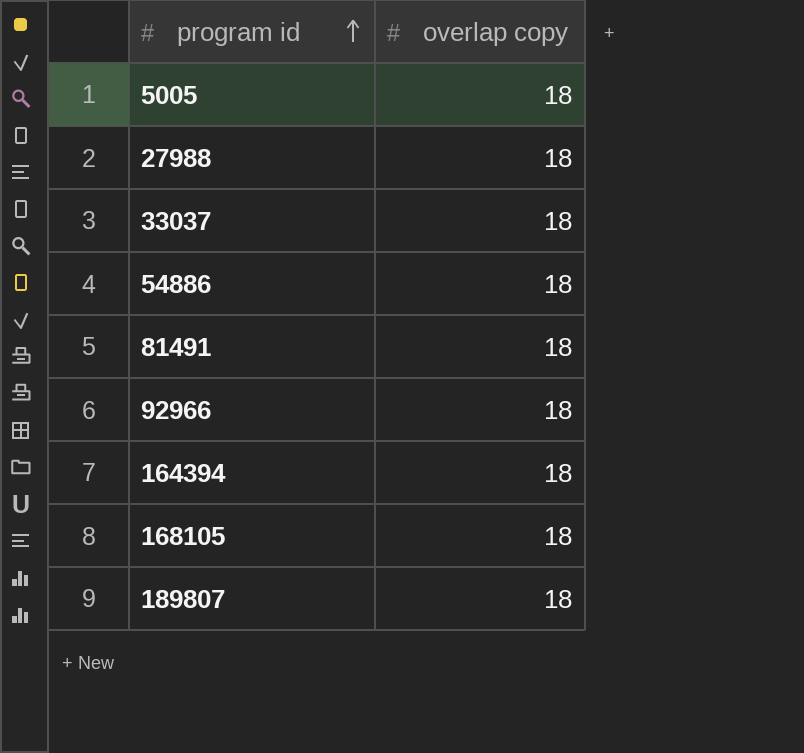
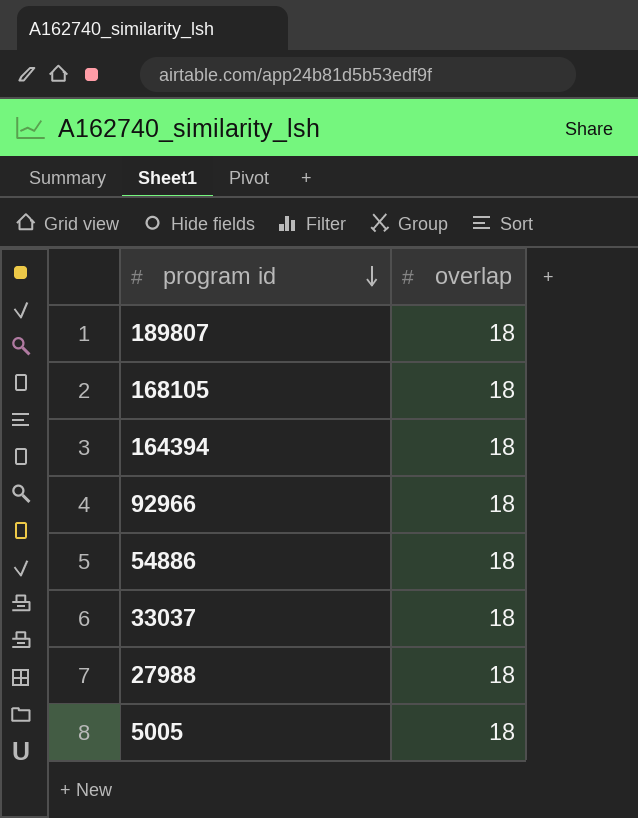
row order: program id ascending -> program id descending
column name: overlap copy -> overlap
row 81491: 18 -> none

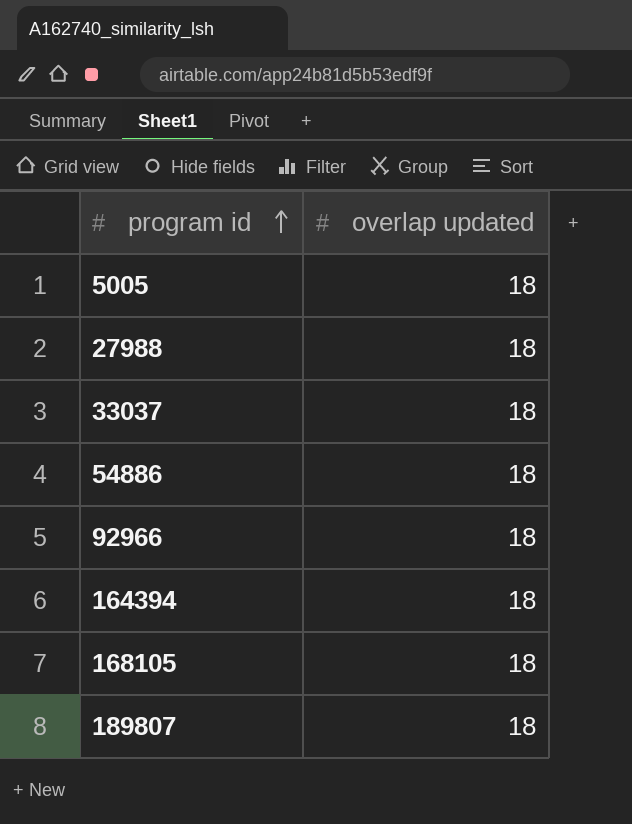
row order: program id descending -> program id ascending
column name: overlap -> overlap updated

